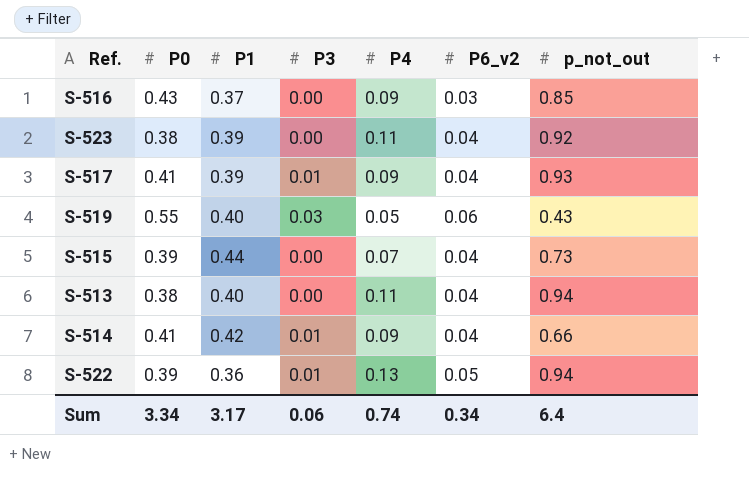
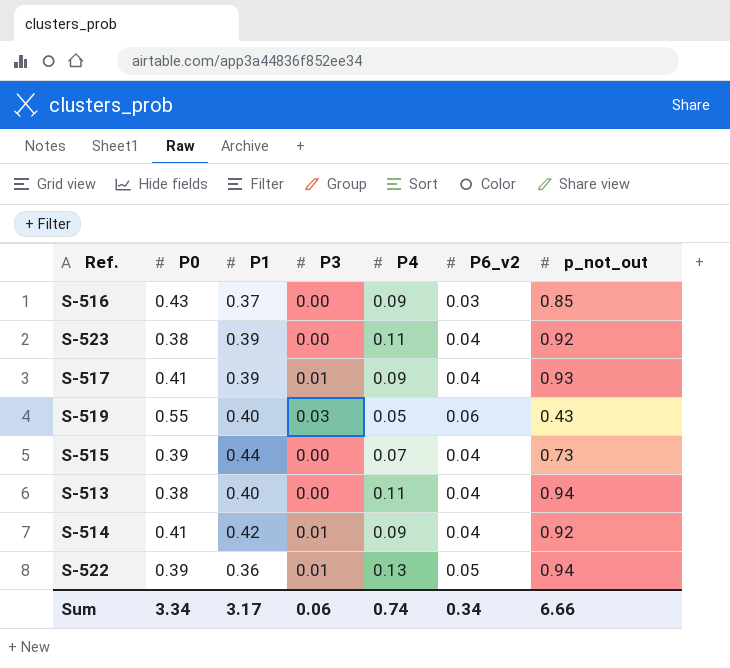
S-514 | p_not_out: 0.66 -> 0.92
Sum | p_not_out: 6.4 -> 6.66

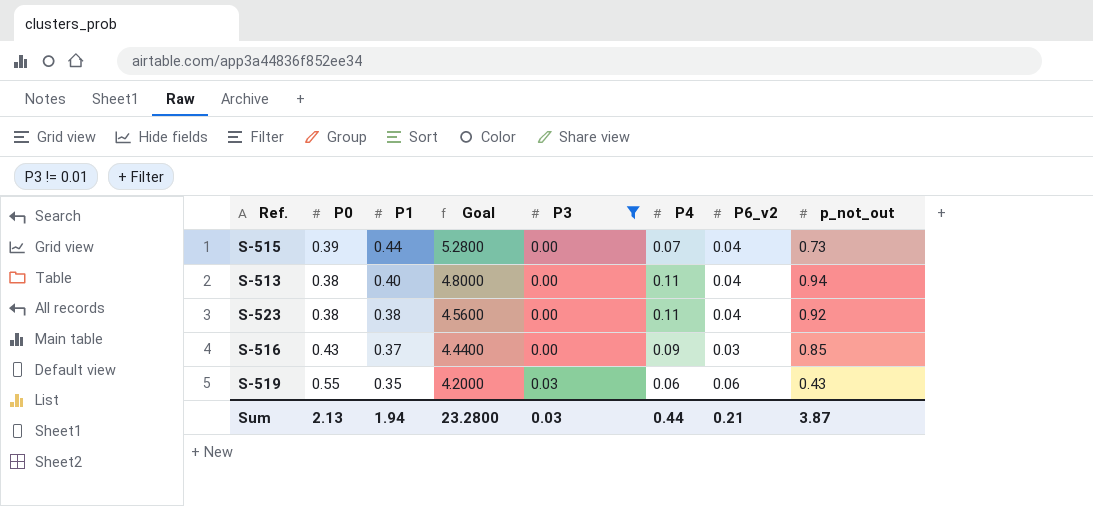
filter: none -> P3 != 0.01
row order: none -> P1 descending
column Goal | formula: none -> [P1] * 12
S-523 | P1: 0.39 -> 0.38
S-519 | P1: 0.40 -> 0.35
S-519 | P4: 0.05 -> 0.06
Sum | P0: 3.34 -> 2.13
Sum | P1: 3.17 -> 1.94
Sum | P3: 0.06 -> 0.03
Sum | P4: 0.74 -> 0.44
Sum | P6_v2: 0.34 -> 0.21
Sum | p_not_out: 6.66 -> 3.87

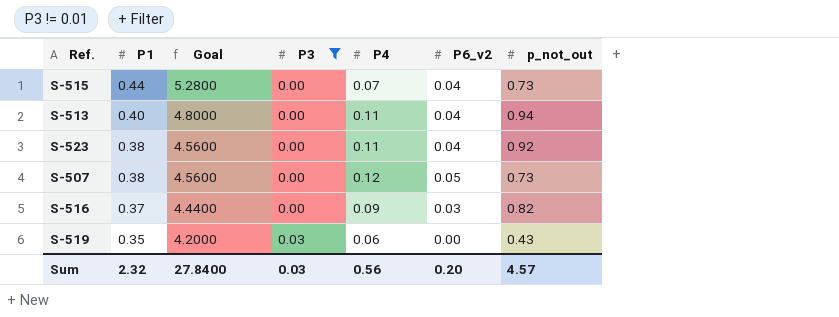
column P0 | position: 2 -> none
row S-507: none -> 0.38 | 4.5600 | 0.00 | 0.12 | 0.05 | 0.73
S-516 | p_not_out: 0.85 -> 0.82
S-519 | P6_v2: 0.06 -> 0.00
Sum | P1: 1.94 -> 2.32
Sum | Goal: 23.2800 -> 27.8400
Sum | P4: 0.44 -> 0.56
Sum | P6_v2: 0.21 -> 0.20
Sum | p_not_out: 3.87 -> 4.57

